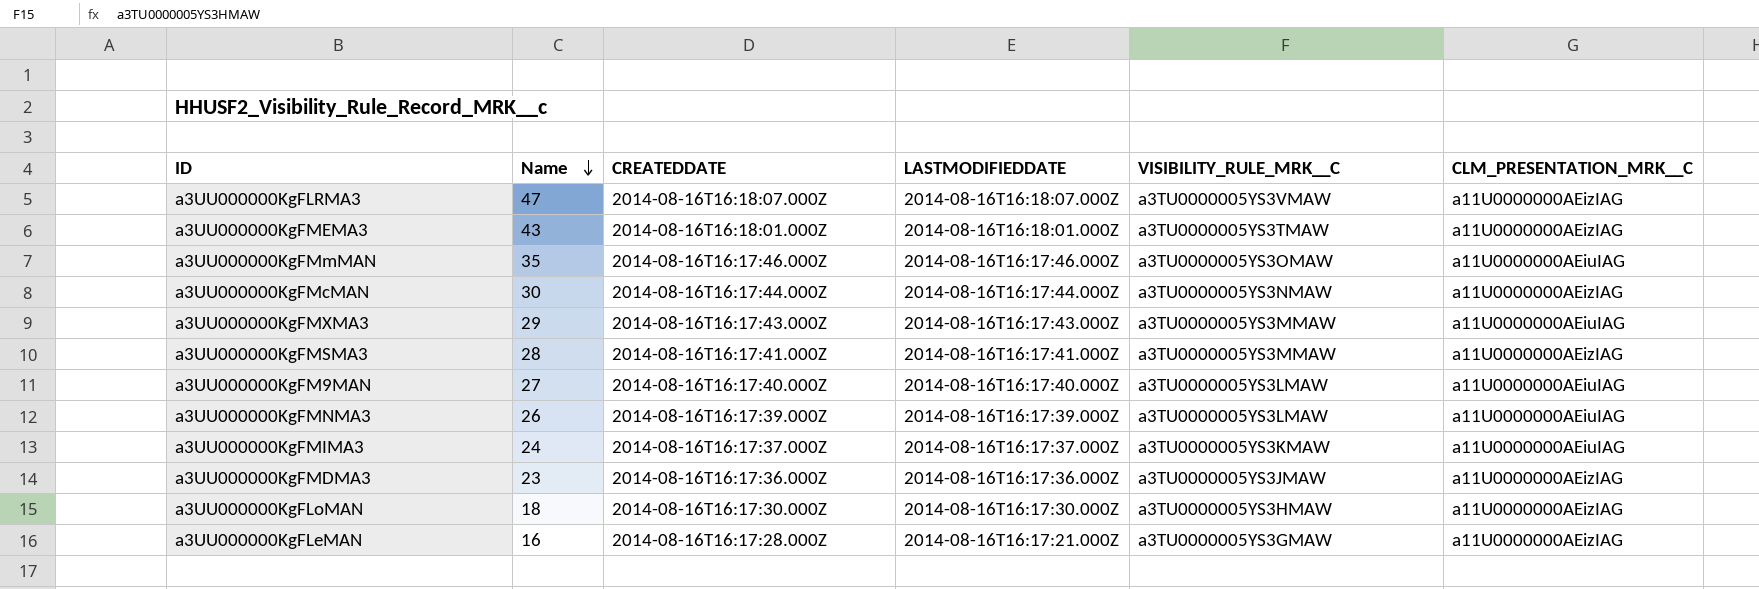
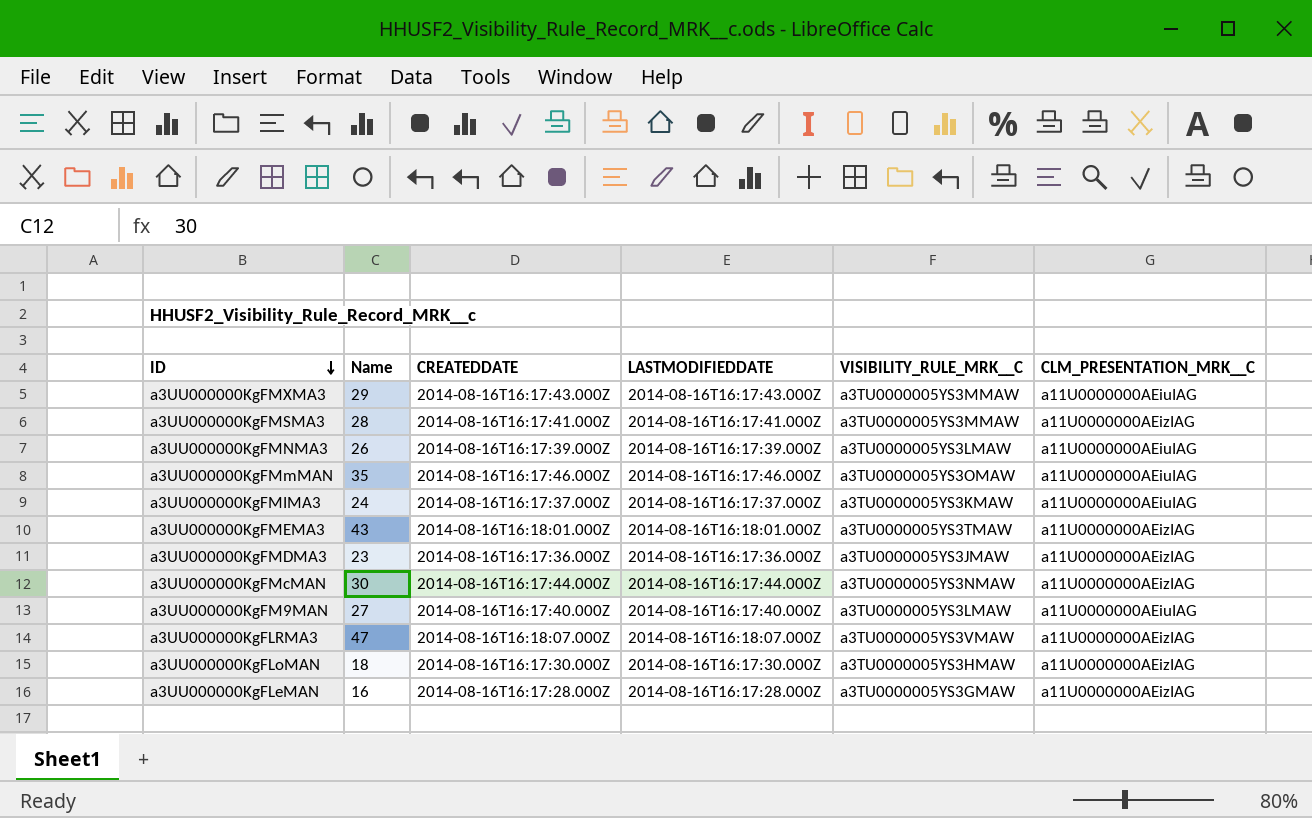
row order: Name descending -> ID descending
a3UU000000KgFLeMAN | LASTMODIFIEDDATE: 2014-08-16T16:17:21.000Z -> 2014-08-16T16:17:28.000Z

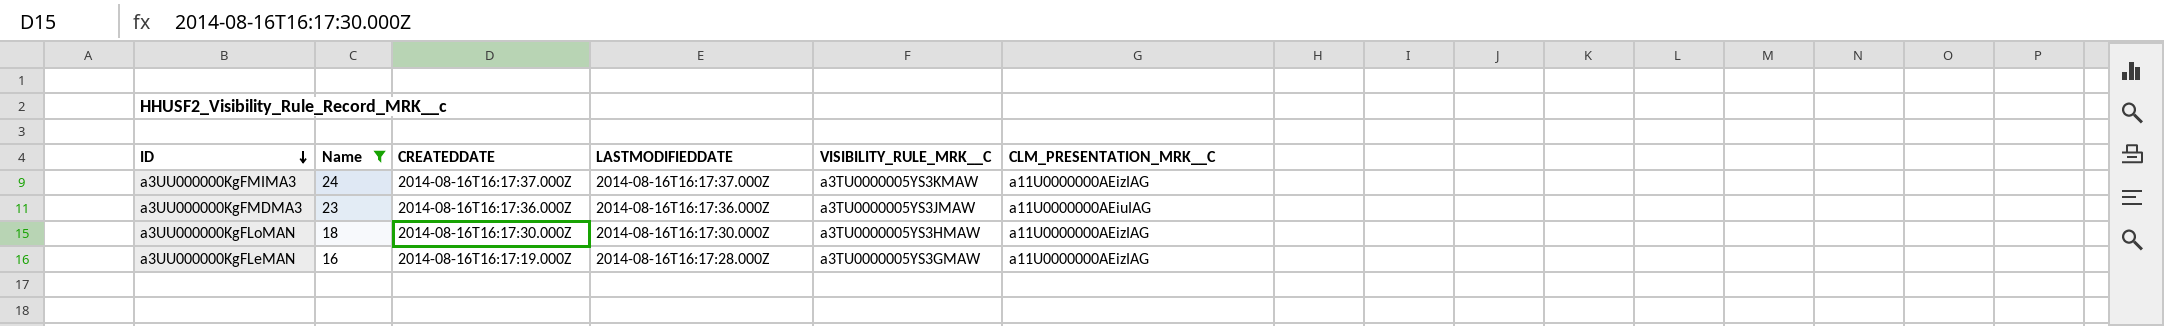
filter: none -> Name <= 24
a3UU000000KgFMIMA3 | CLM_PRESENTATION_MRK__C: a11U0000000AEiuIAG -> a11U0000000AEizIAG
a3UU000000KgFMDMA3 | CLM_PRESENTATION_MRK__C: a11U0000000AEizIAG -> a11U0000000AEiuIAG
a3UU000000KgFLeMAN | CREATEDDATE: 2014-08-16T16:17:28.000Z -> 2014-08-16T16:17:19.000Z

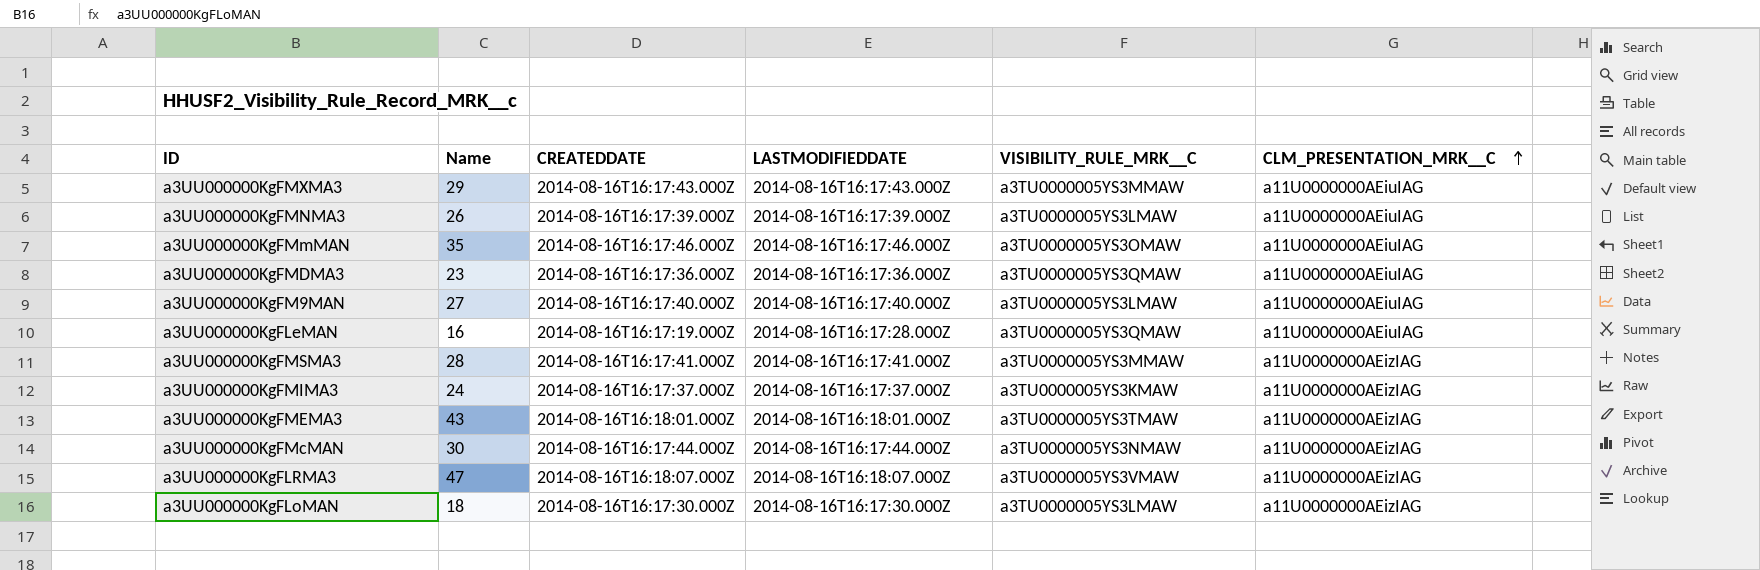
filter: Name <= 24 -> none
row order: ID descending -> CLM_PRESENTATION_MRK__C ascending
a3UU000000KgFMDMA3 | VISIBILITY_RULE_MRK__C: a3TU0000005YS3JMAW -> a3TU0000005YS3QMAW
a3UU000000KgFLeMAN | VISIBILITY_RULE_MRK__C: a3TU0000005YS3GMAW -> a3TU0000005YS3QMAW
a3UU000000KgFLeMAN | CLM_PRESENTATION_MRK__C: a11U0000000AEizIAG -> a11U0000000AEiuIAG
a3UU000000KgFLoMAN | VISIBILITY_RULE_MRK__C: a3TU0000005YS3HMAW -> a3TU0000005YS3LMAW

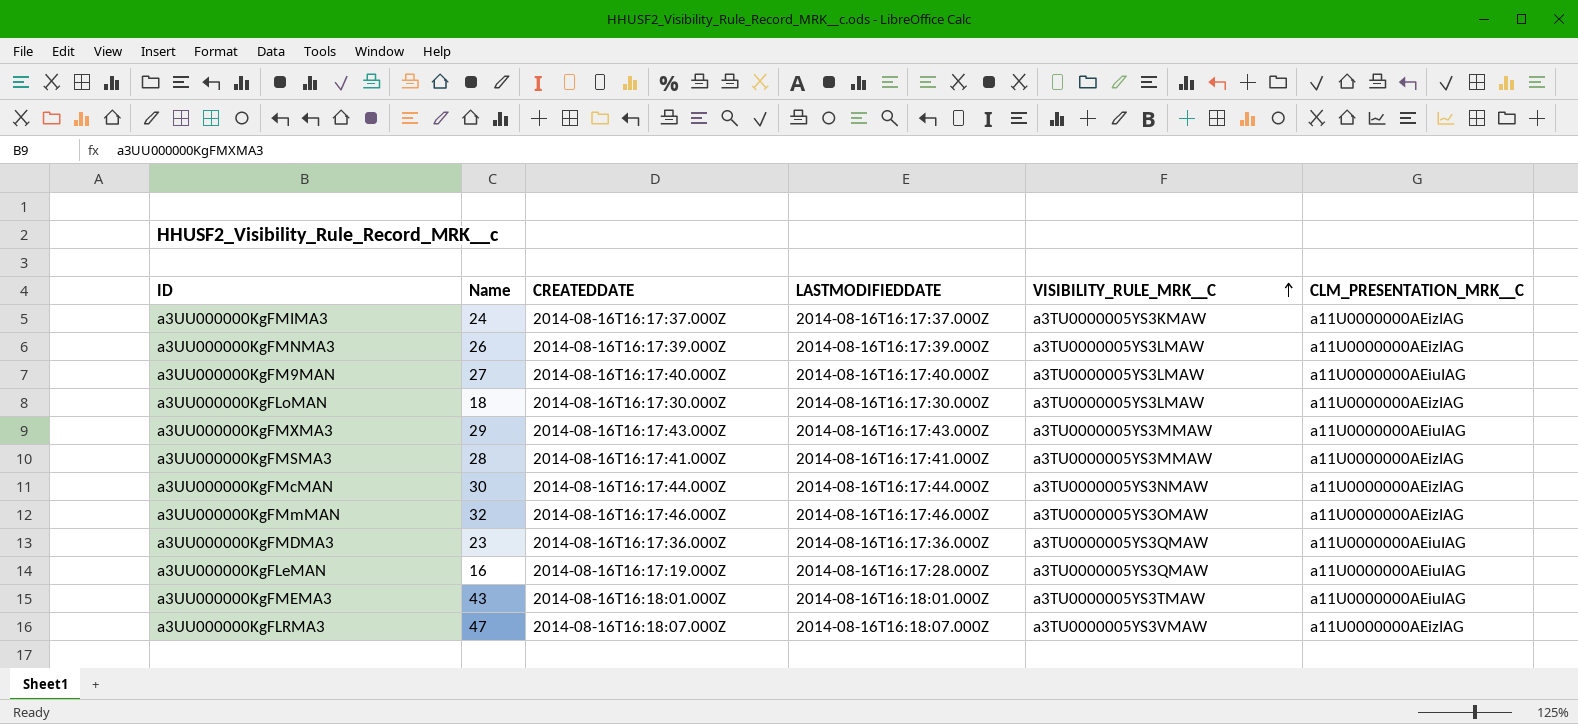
row order: CLM_PRESENTATION_MRK__C ascending -> VISIBILITY_RULE_MRK__C ascending
a3UU000000KgFMNMA3 | CLM_PRESENTATION_MRK__C: a11U0000000AEiuIAG -> a11U0000000AEizIAG
a3UU000000KgFMmMAN | Name: 35 -> 32
a3UU000000KgFMmMAN | CLM_PRESENTATION_MRK__C: a11U0000000AEiuIAG -> a11U0000000AEizIAG
a3UU000000KgFMEMA3 | CLM_PRESENTATION_MRK__C: a11U0000000AEizIAG -> a11U0000000AEiuIAG

